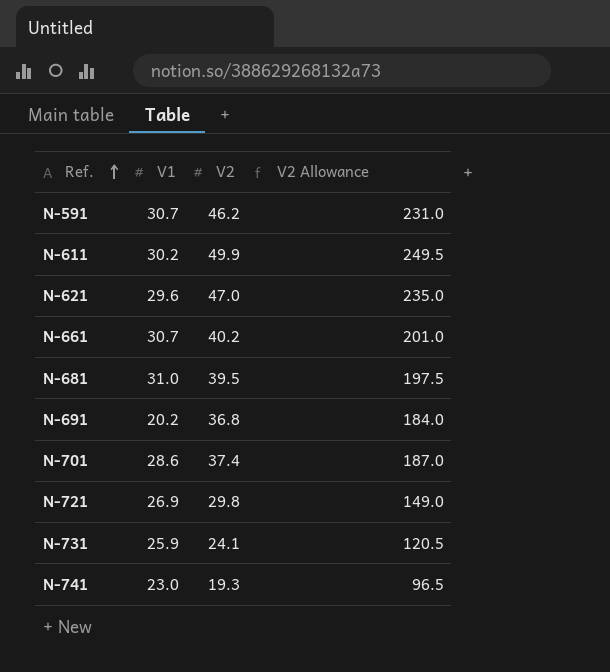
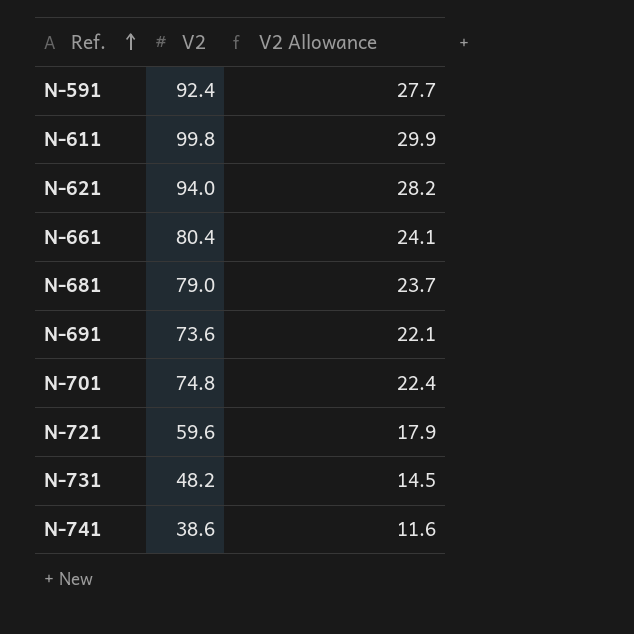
column V1 | position: 2 -> none
column V2 Allowance | formula: [V2] * 5 -> [V2] * 0.3
N-591 | V2: 46.2 -> 92.4
N-611 | V2: 49.9 -> 99.8
N-621 | V2: 47.0 -> 94.0
N-661 | V2: 40.2 -> 80.4
N-681 | V2: 39.5 -> 79.0
N-691 | V2: 36.8 -> 73.6
N-701 | V2: 37.4 -> 74.8
N-721 | V2: 29.8 -> 59.6
N-731 | V2: 24.1 -> 48.2
N-741 | V2: 19.3 -> 38.6

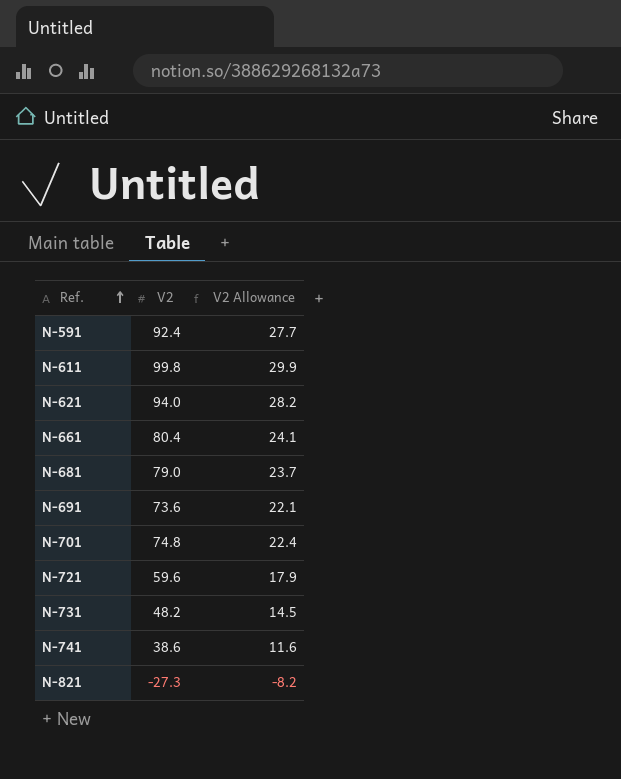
row N-821: none -> -27.3 | -8.2

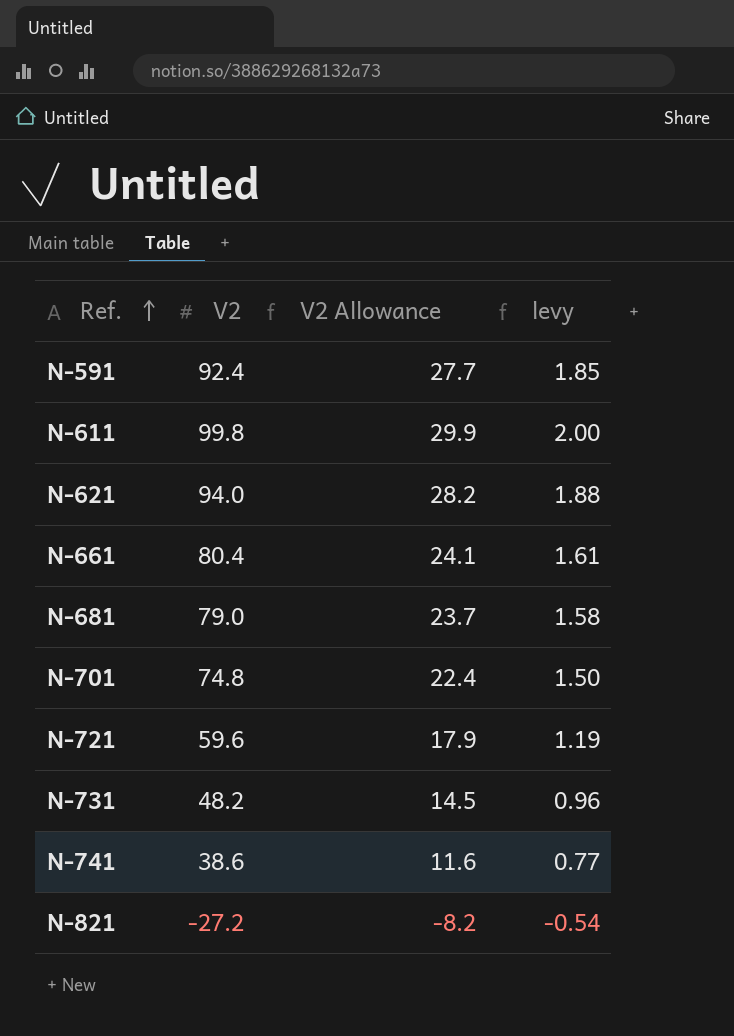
column levy | formula: none -> [V2] * 0.02
row N-691: 73.6 | 22.1 -> none
N-821 | V2: -27.3 -> -27.2

